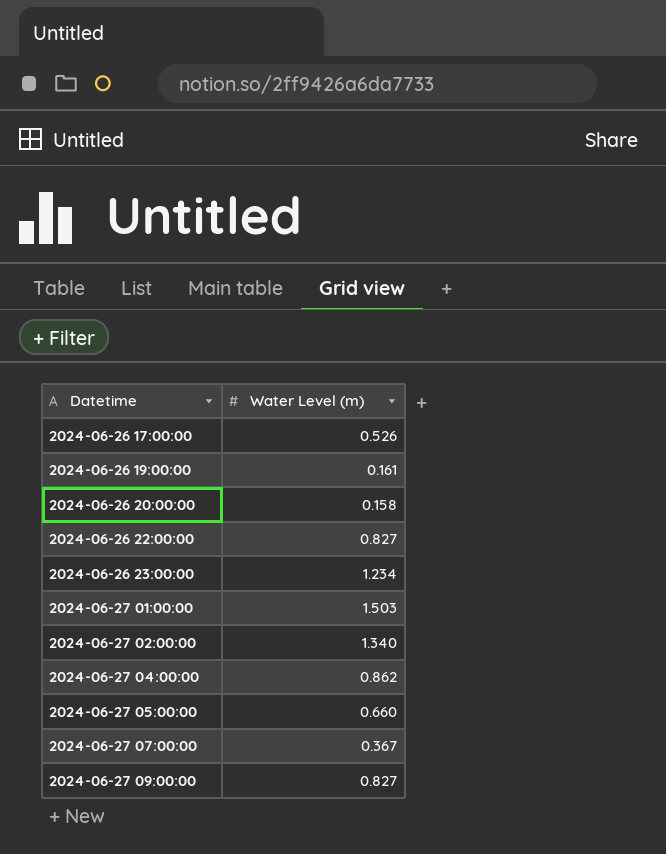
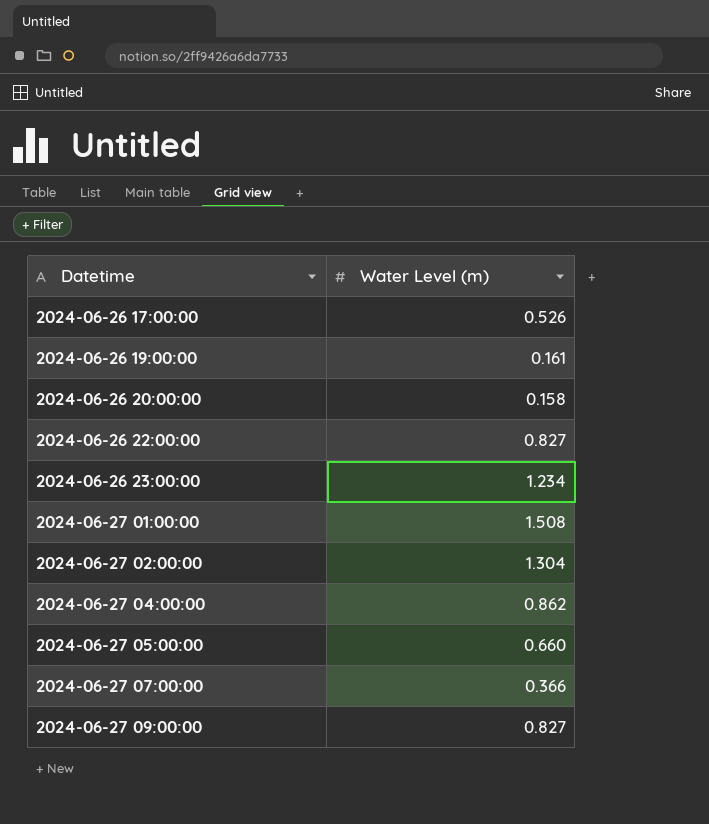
2024-06-27 01:00:00 | Water Level (m): 1.503 -> 1.508
2024-06-27 02:00:00 | Water Level (m): 1.340 -> 1.304
2024-06-27 07:00:00 | Water Level (m): 0.367 -> 0.366

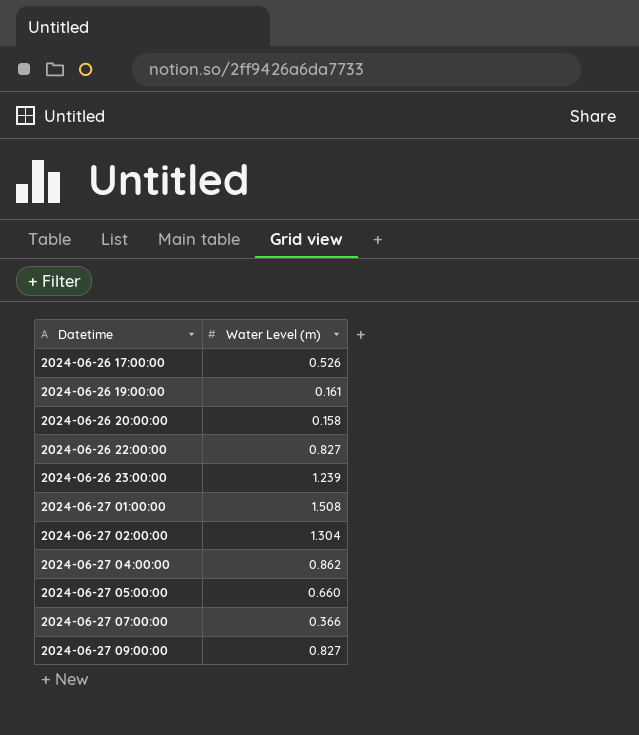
2024-06-26 23:00:00 | Water Level (m): 1.234 -> 1.239

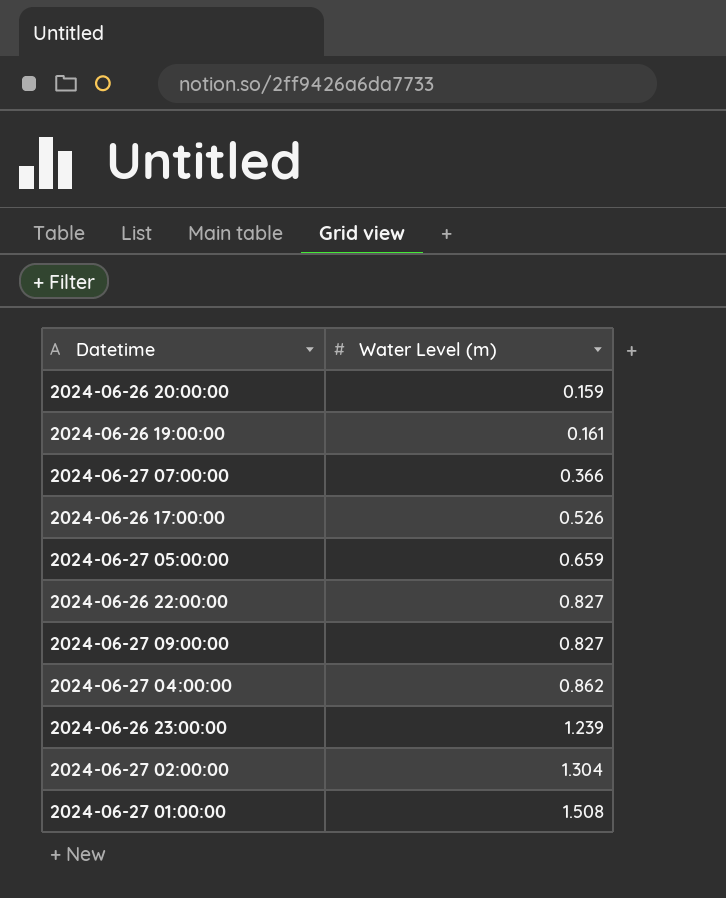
row order: Datetime ascending -> Water Level (m) ascending
2024-06-26 20:00:00 | Water Level (m): 0.158 -> 0.159
2024-06-27 05:00:00 | Water Level (m): 0.660 -> 0.659

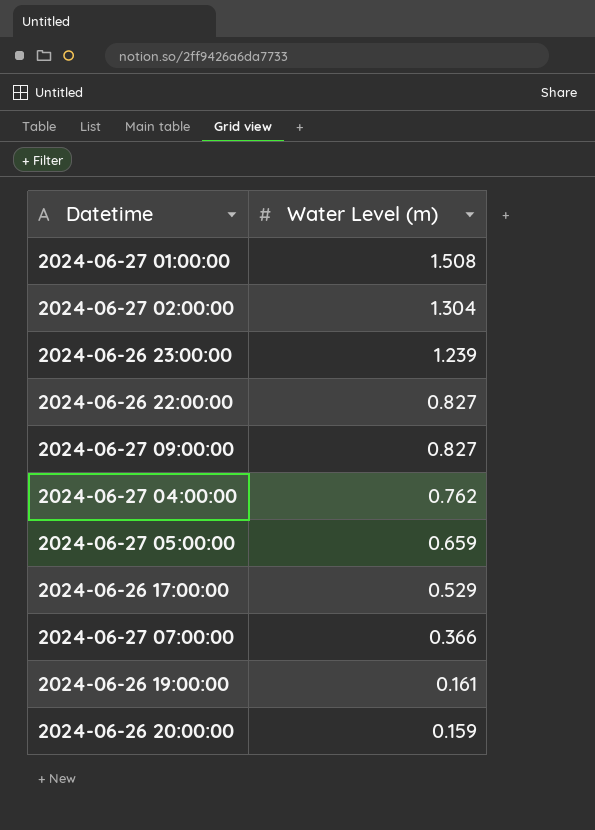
row order: Water Level (m) ascending -> Water Level (m) descending
2024-06-27 04:00:00 | Water Level (m): 0.862 -> 0.762
2024-06-26 17:00:00 | Water Level (m): 0.526 -> 0.529

